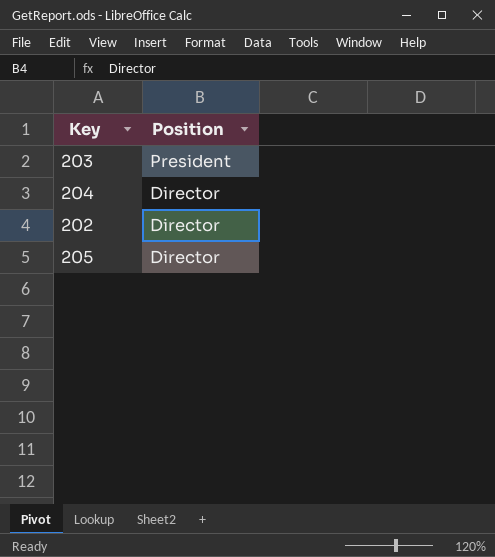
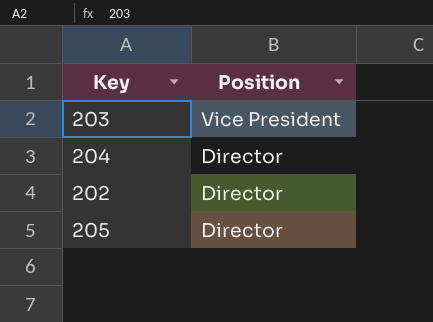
203 | Position: President -> Vice President

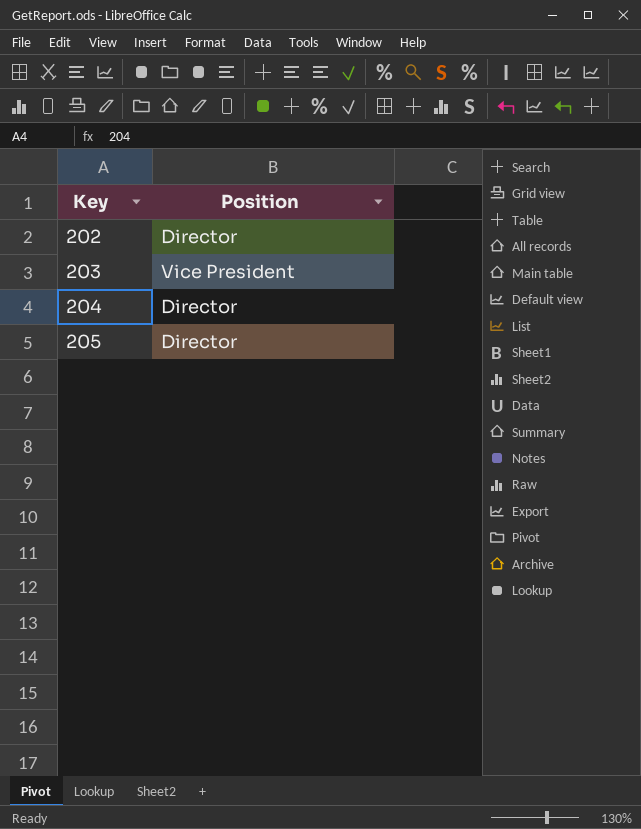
row order: Position descending -> Key ascending

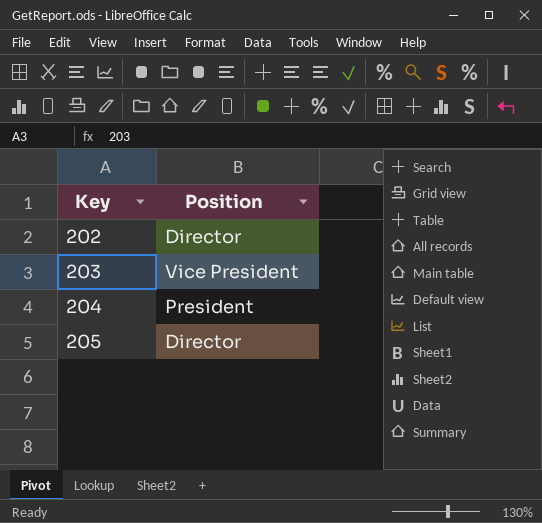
204 | Position: Director -> President

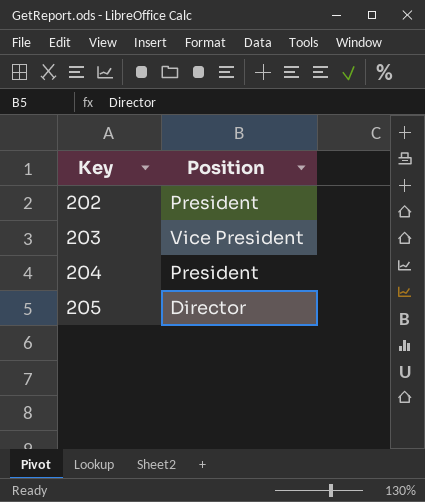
202 | Position: Director -> President

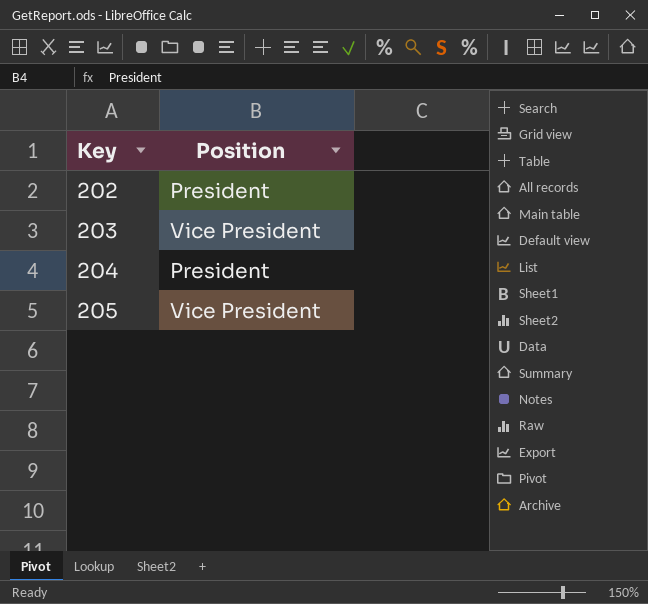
205 | Position: Director -> Vice President

